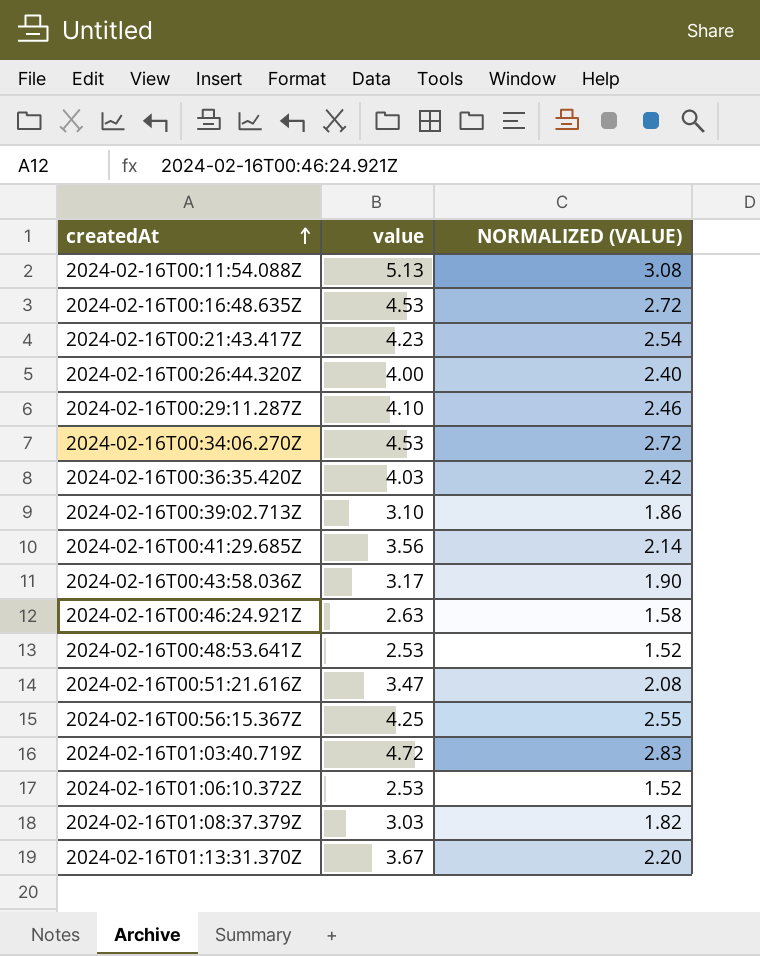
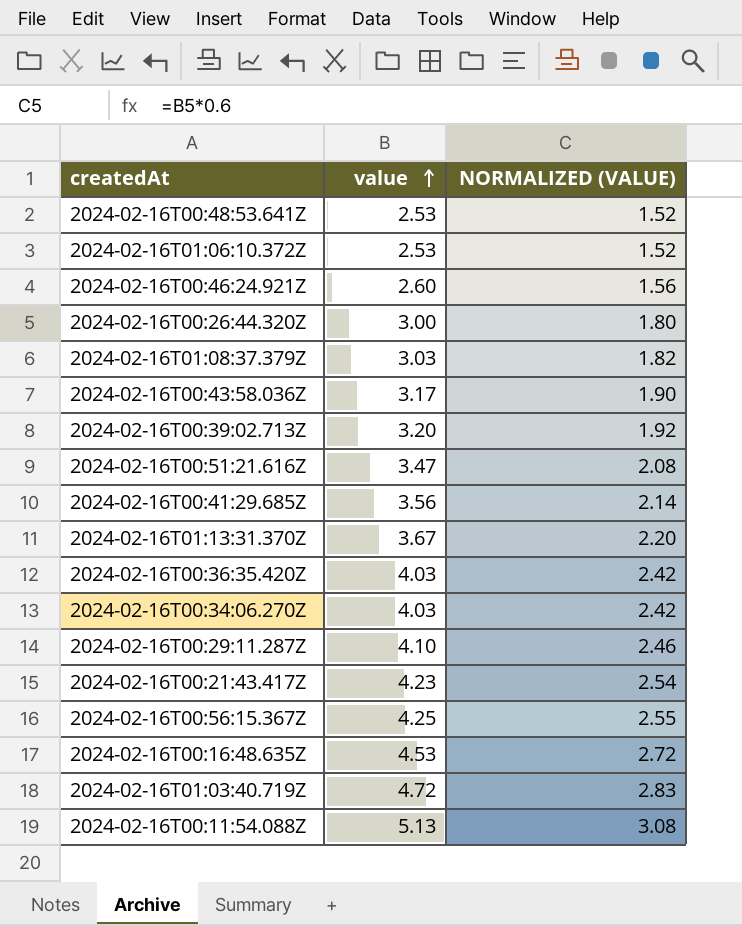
row order: createdAt ascending -> value ascending
2024-02-16T00:46:24.921Z | value: 2.63 -> 2.60
2024-02-16T00:46:24.921Z | NORMALIZED (VALUE): 1.58 -> 1.56
2024-02-16T00:26:44.320Z | value: 4.00 -> 3.00
2024-02-16T00:26:44.320Z | NORMALIZED (VALUE): 2.40 -> 1.80
2024-02-16T00:39:02.713Z | value: 3.10 -> 3.20
2024-02-16T00:39:02.713Z | NORMALIZED (VALUE): 1.86 -> 1.92
2024-02-16T00:34:06.270Z | value: 4.53 -> 4.03
2024-02-16T00:34:06.270Z | NORMALIZED (VALUE): 2.72 -> 2.42

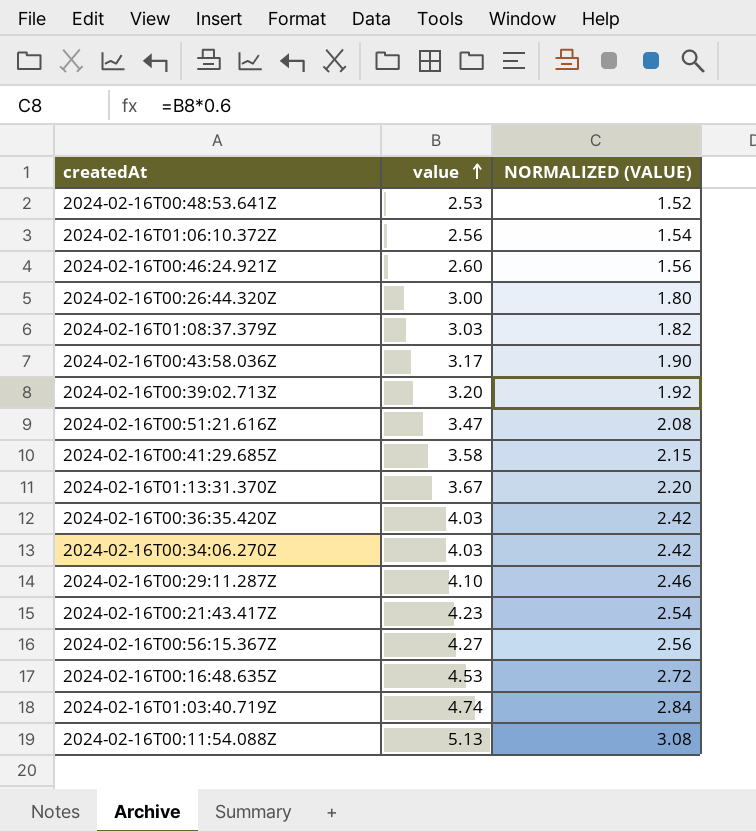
2024-02-16T01:06:10.372Z | value: 2.53 -> 2.56
2024-02-16T01:06:10.372Z | NORMALIZED (VALUE): 1.52 -> 1.54
2024-02-16T00:41:29.685Z | value: 3.56 -> 3.58
2024-02-16T00:41:29.685Z | NORMALIZED (VALUE): 2.14 -> 2.15
2024-02-16T00:56:15.367Z | value: 4.25 -> 4.27
2024-02-16T00:56:15.367Z | NORMALIZED (VALUE): 2.55 -> 2.56
2024-02-16T01:03:40.719Z | value: 4.72 -> 4.74
2024-02-16T01:03:40.719Z | NORMALIZED (VALUE): 2.83 -> 2.84

